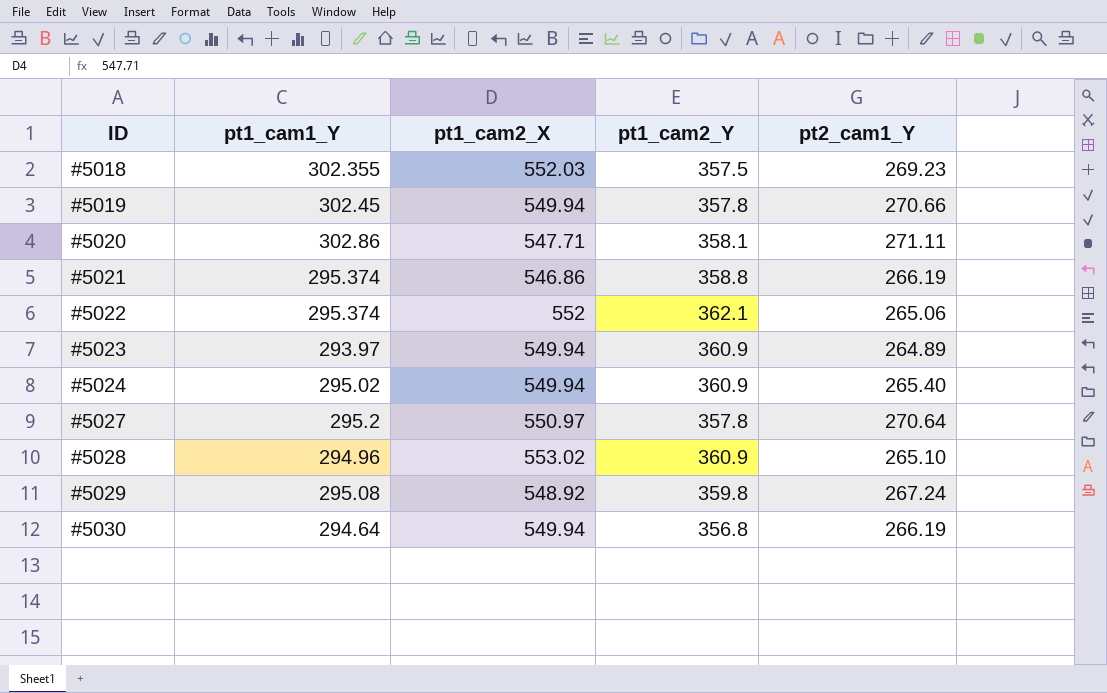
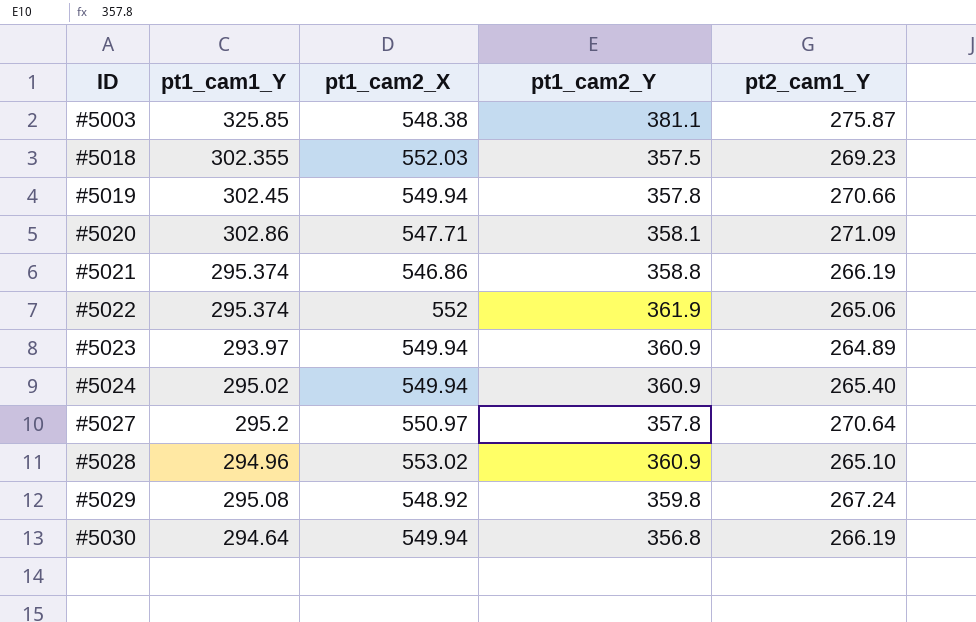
row #5003: none -> 325.85 | 548.38 | 381.1 | 275.87
#5020 | pt2_cam1_Y: 271.11 -> 271.09
#5022 | pt1_cam2_Y: 362.1 -> 361.9

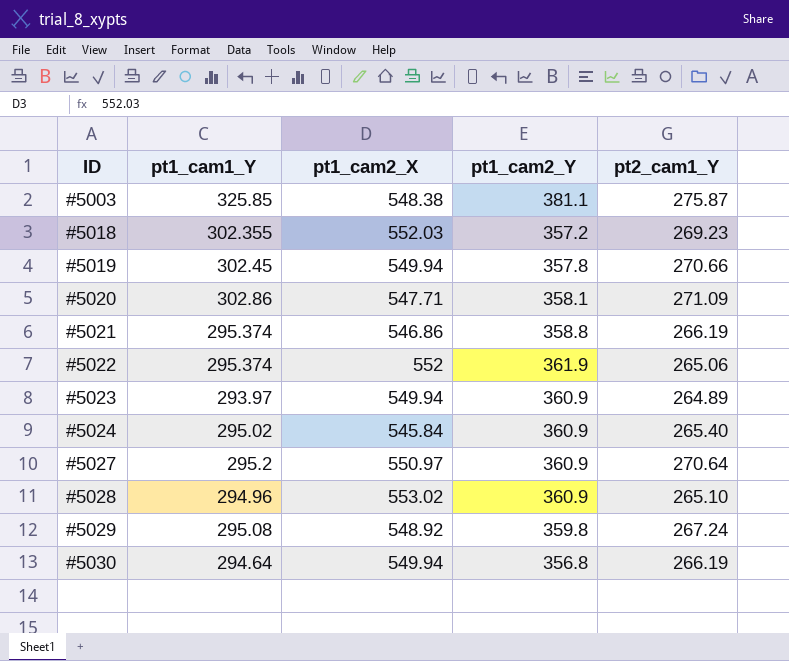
#5018 | pt1_cam2_Y: 357.5 -> 357.2
#5024 | pt1_cam2_X: 549.94 -> 545.84
#5027 | pt1_cam2_Y: 357.8 -> 360.9

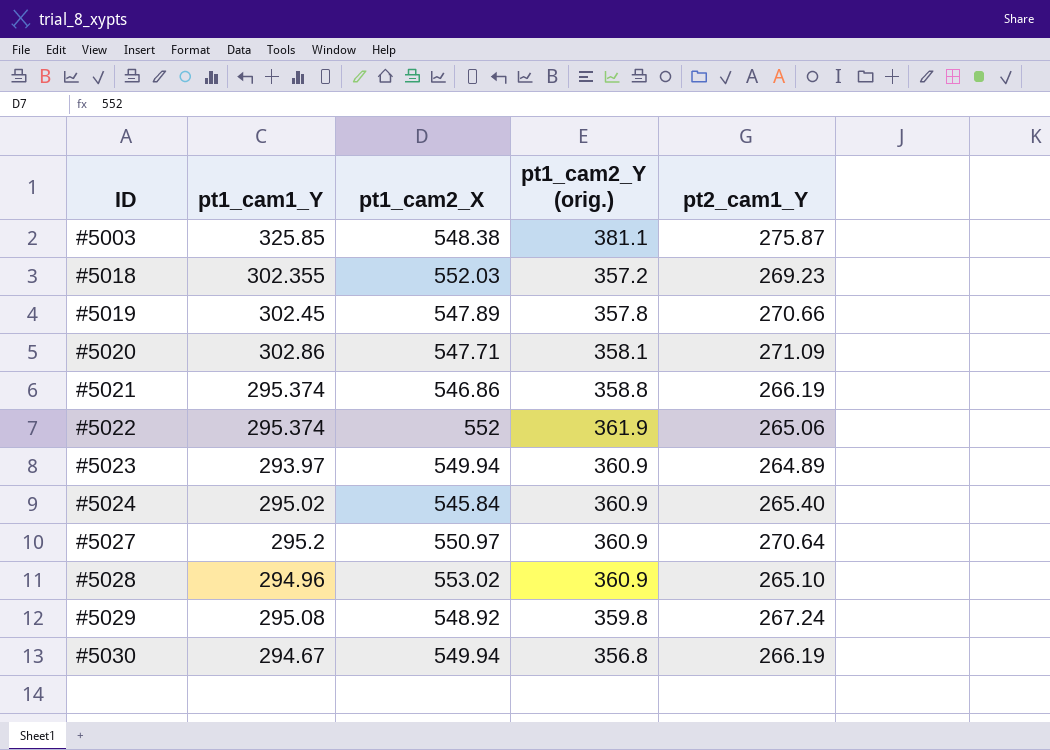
column name: pt1_cam2_Y -> pt1_cam2_Y (orig.)
#5019 | pt1_cam2_X: 549.94 -> 547.89
#5030 | pt1_cam1_Y: 294.64 -> 294.67

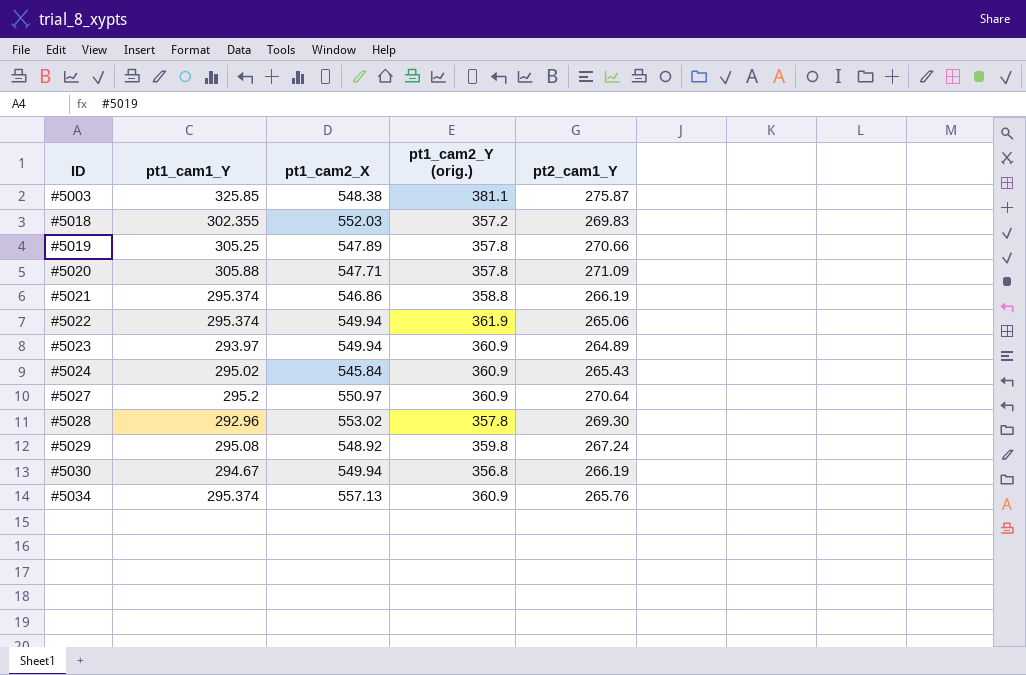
#5018 | pt2_cam1_Y: 269.23 -> 269.83
#5019 | pt1_cam1_Y: 302.45 -> 305.25
#5020 | pt1_cam1_Y: 302.86 -> 305.88
#5020 | pt1_cam2_Y (orig.): 358.1 -> 357.8
#5022 | pt1_cam2_X: 552 -> 549.94
#5024 | pt2_cam1_Y: 265.40 -> 265.43
#5028 | pt1_cam1_Y: 294.96 -> 292.96
#5028 | pt1_cam2_Y (orig.): 360.9 -> 357.8
#5028 | pt2_cam1_Y: 265.10 -> 269.30
row #5034: none -> 295.374 | 557.13 | 360.9 | 265.76

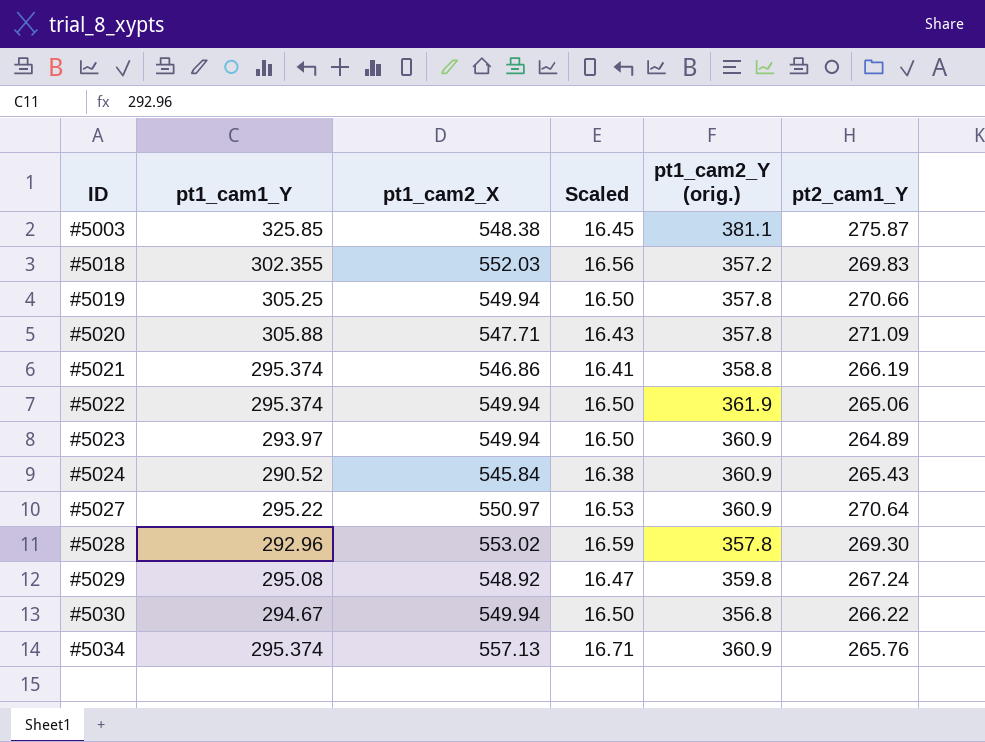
column Scaled | formula: none -> [pt1_cam2_X] * 0.03
#5019 | pt1_cam2_X: 547.89 -> 549.94
#5024 | pt1_cam1_Y: 295.02 -> 290.52
#5027 | pt1_cam1_Y: 295.2 -> 295.22
#5030 | pt2_cam1_Y: 266.19 -> 266.22

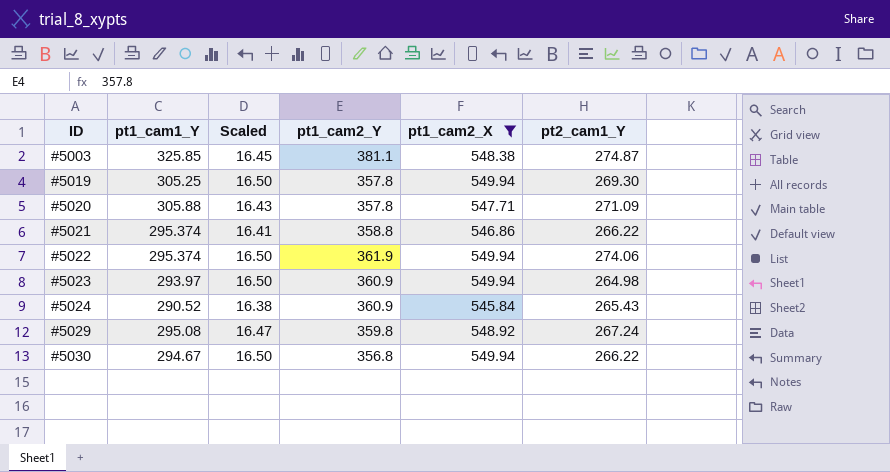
filter: none -> pt1_cam2_X <= 549.94
column name: pt1_cam2_Y (orig.) -> pt1_cam2_Y
column pt1_cam2_X | position: 3 -> 5
#5003 | pt2_cam1_Y: 275.87 -> 274.87
#5019 | pt2_cam1_Y: 270.66 -> 269.30
#5021 | pt2_cam1_Y: 266.19 -> 266.22
#5022 | pt2_cam1_Y: 265.06 -> 274.06
#5023 | pt2_cam1_Y: 264.89 -> 264.98

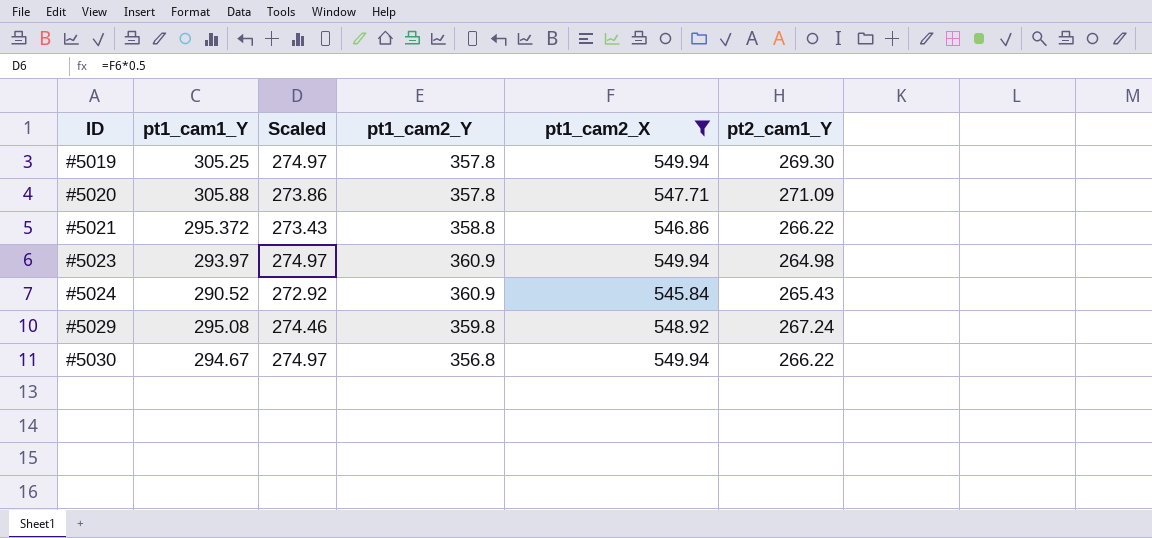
column Scaled | formula: [pt1_cam2_X] * 0.03 -> [pt1_cam2_X] * 0.5
row #5003: 325.85 | 16.45 | 381.1 | 548.38 | 274.87 -> none
row #5022: 295.374 | 16.50 | 361.9 | 549.94 | 274.06 -> none
#5021 | pt1_cam1_Y: 295.374 -> 295.372

